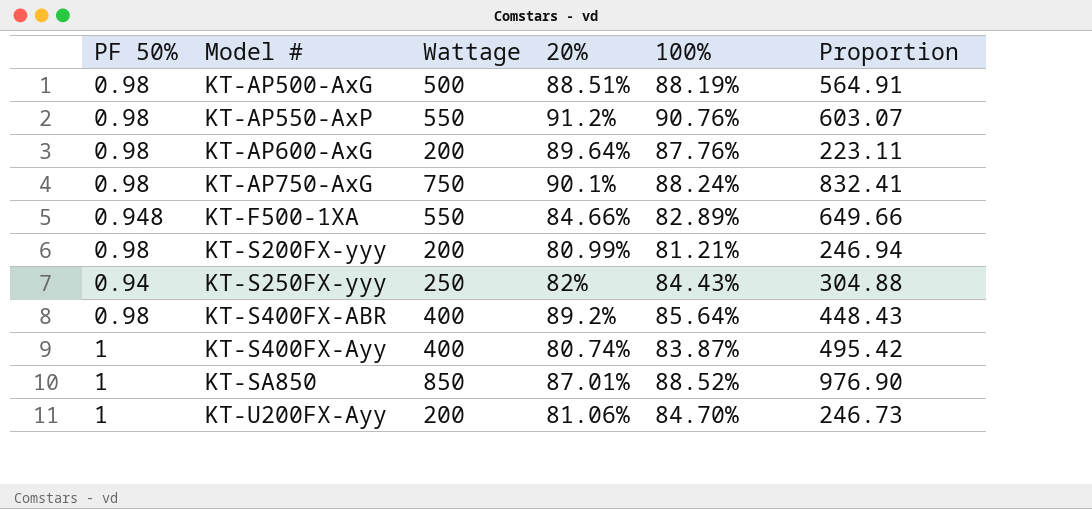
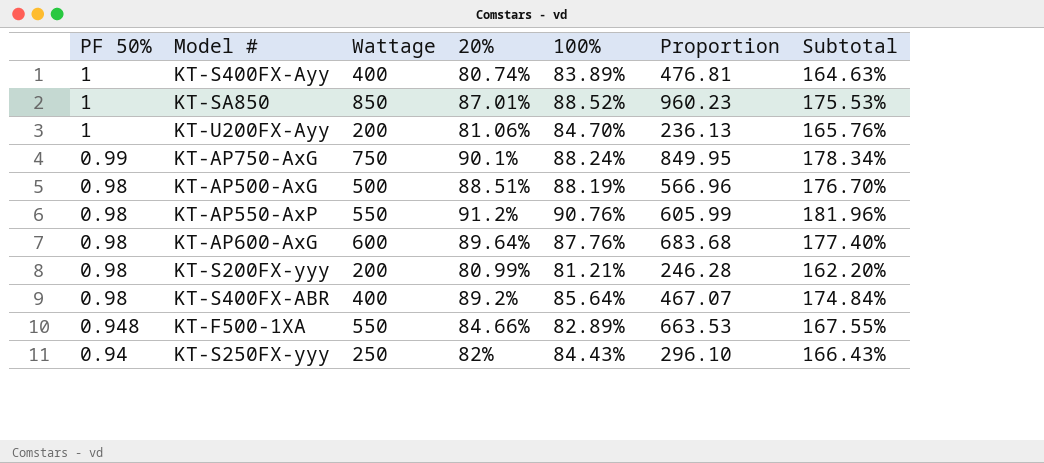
row order: Model # ascending -> PF 50% descending
column Proportion | formula: [Wattage] / [20%] -> [Wattage] / [100%]
column Subtotal | formula: none -> [20%] + [100%]
KT-S400FX-Ayy | 100%: 83.87% -> 83.89%
KT-AP750-AxG | PF 50%: 0.98 -> 0.99
KT-AP600-AxG | Wattage: 200 -> 600

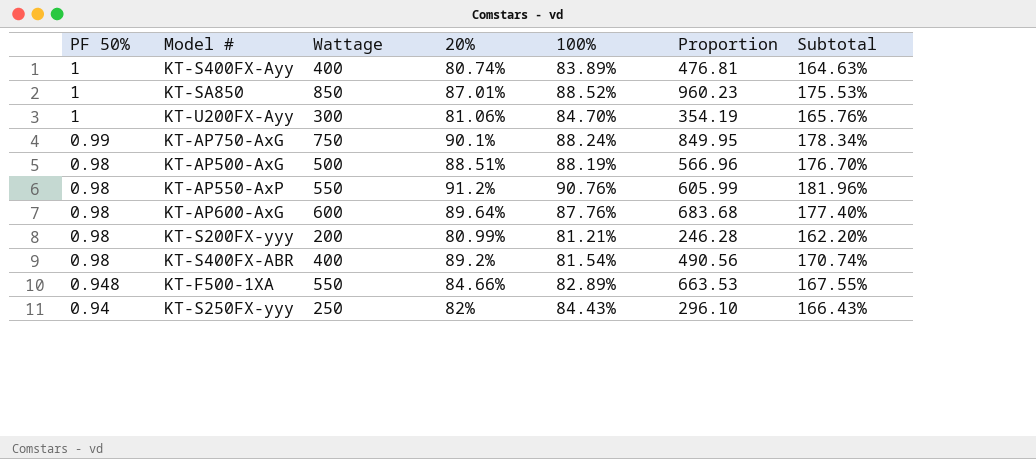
KT-U200FX-Ayy | Wattage: 200 -> 300
KT-U200FX-Ayy | Proportion: 236.13 -> 354.19
KT-S400FX-ABR | 100%: 85.64% -> 81.54%
KT-S400FX-ABR | Proportion: 467.07 -> 490.56
KT-S400FX-ABR | Subtotal: 174.84% -> 170.74%

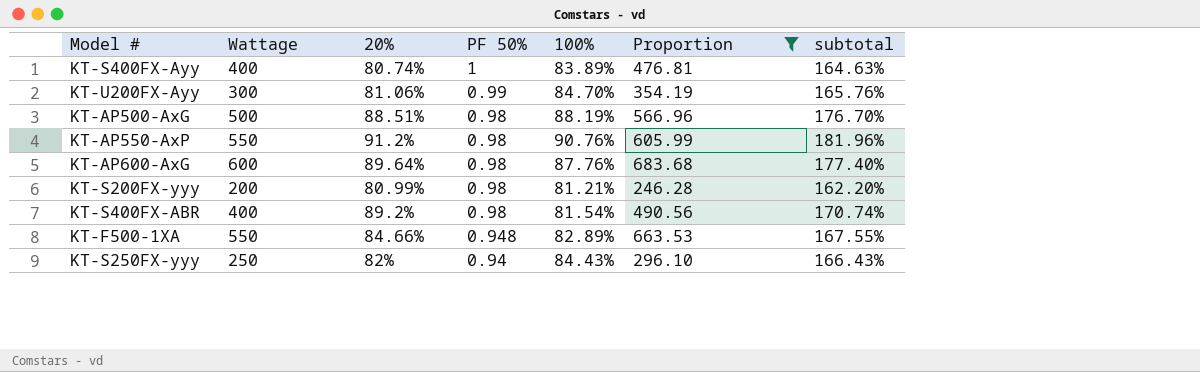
filter: none -> Proportion <= 683.68
column PF 50% | position: 1 -> 4
column name: Subtotal -> subtotal
KT-U200FX-Ayy | PF 50%: 1 -> 0.99

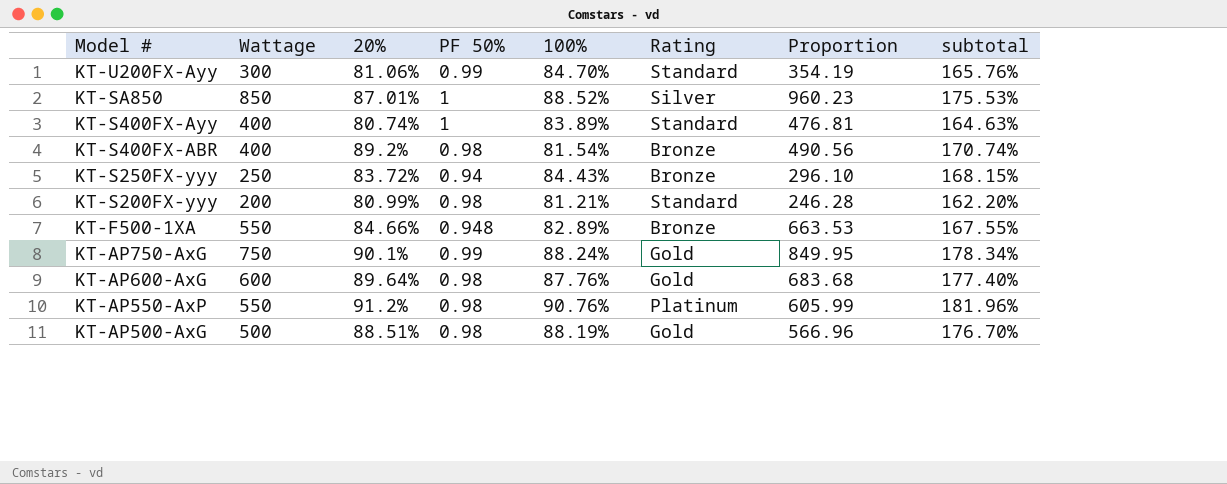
filter: Proportion <= 683.68 -> none
row order: PF 50% descending -> Model # descending
column Rating | position: none -> 6
KT-S250FX-yyy | 20%: 82% -> 83.72%
KT-S250FX-yyy | subtotal: 166.43% -> 168.15%

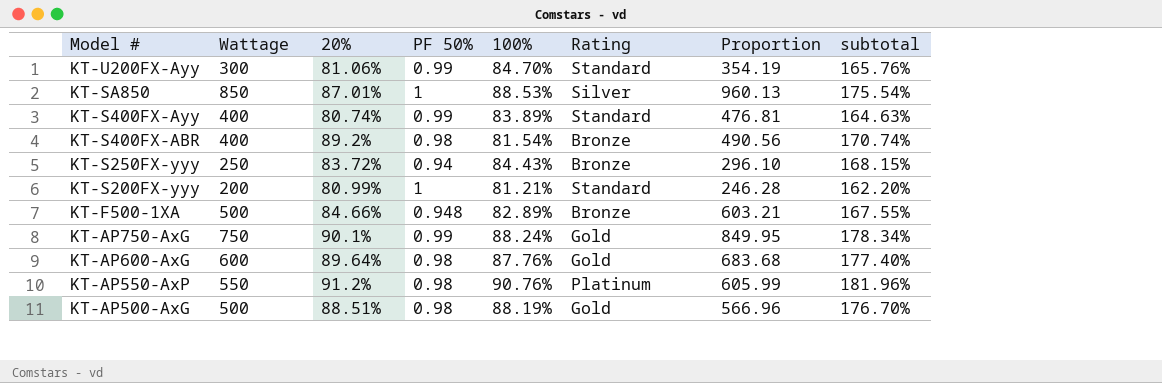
KT-SA850 | 100%: 88.52% -> 88.53%
KT-SA850 | Proportion: 960.23 -> 960.13
KT-SA850 | subtotal: 175.53% -> 175.54%
KT-S400FX-Ayy | PF 50%: 1 -> 0.99
KT-S200FX-yyy | PF 50%: 0.98 -> 1
KT-F500-1XA | Wattage: 550 -> 500
KT-F500-1XA | Proportion: 663.53 -> 603.21

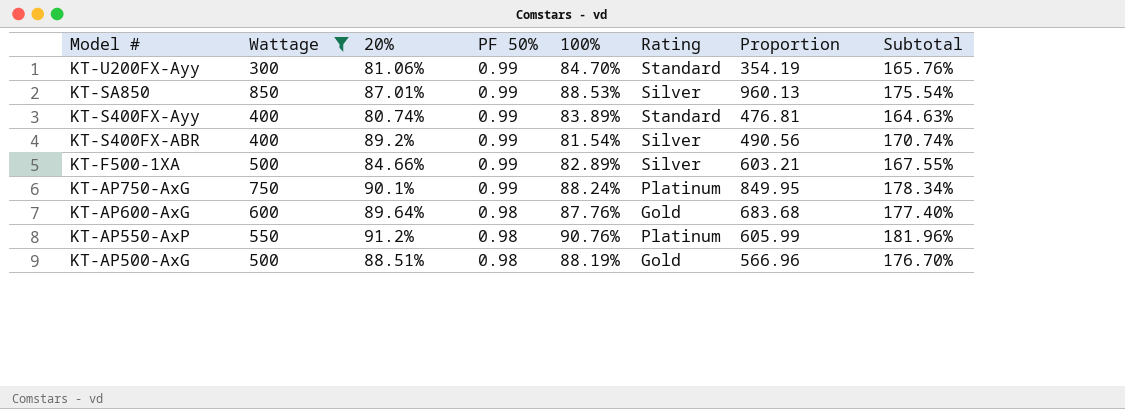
filter: none -> Wattage >= 300
column name: subtotal -> Subtotal
KT-SA850 | PF 50%: 1 -> 0.99
KT-S400FX-ABR | PF 50%: 0.98 -> 0.99
KT-S400FX-ABR | Rating: Bronze -> Silver
KT-F500-1XA | PF 50%: 0.948 -> 0.99
KT-F500-1XA | Rating: Bronze -> Silver
KT-AP750-AxG | Rating: Gold -> Platinum

